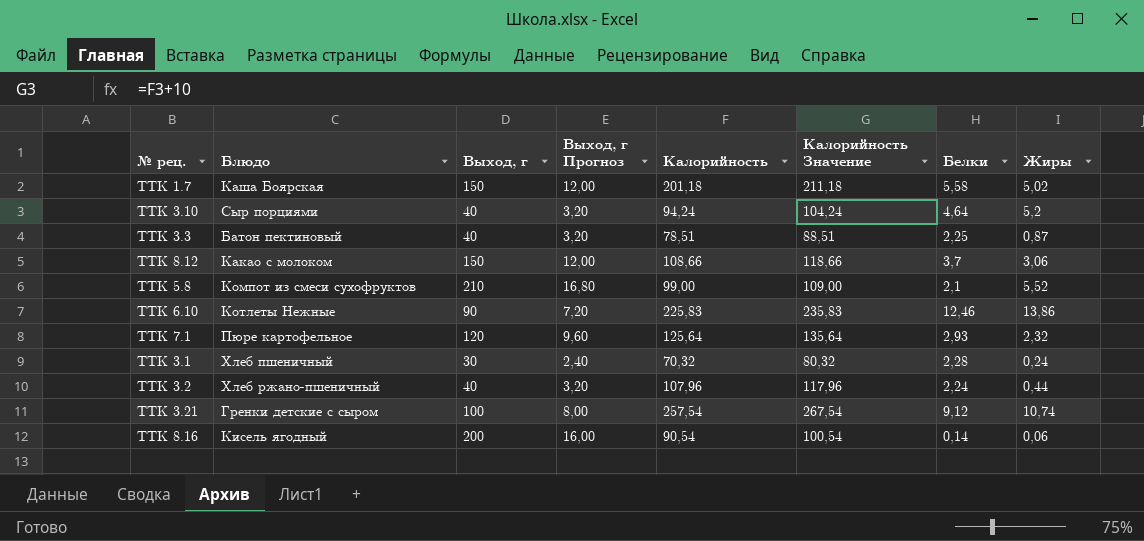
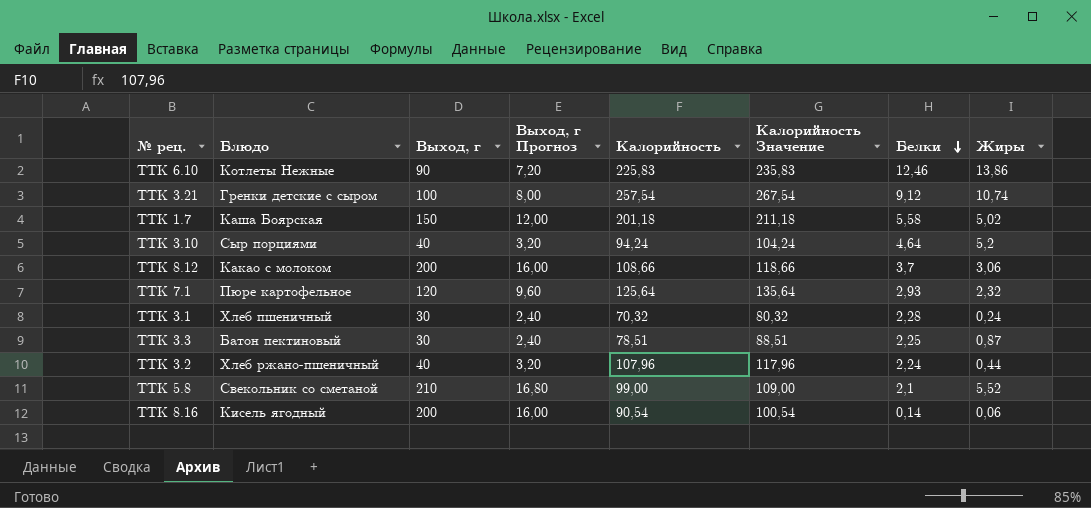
row order: none -> Белки descending
ТТК 8.12 | Выход, г: 150 -> 200
ТТК 8.12 | Выход, г Прогноз: 12,00 -> 16,00
ТТК 3.3 | Выход, г: 40 -> 30
ТТК 3.3 | Выход, г Прогноз: 3,20 -> 2,40
ТТК 5.8 | Блюдо: Компот из смеси сухофруктов -> Свекольник со сметаной

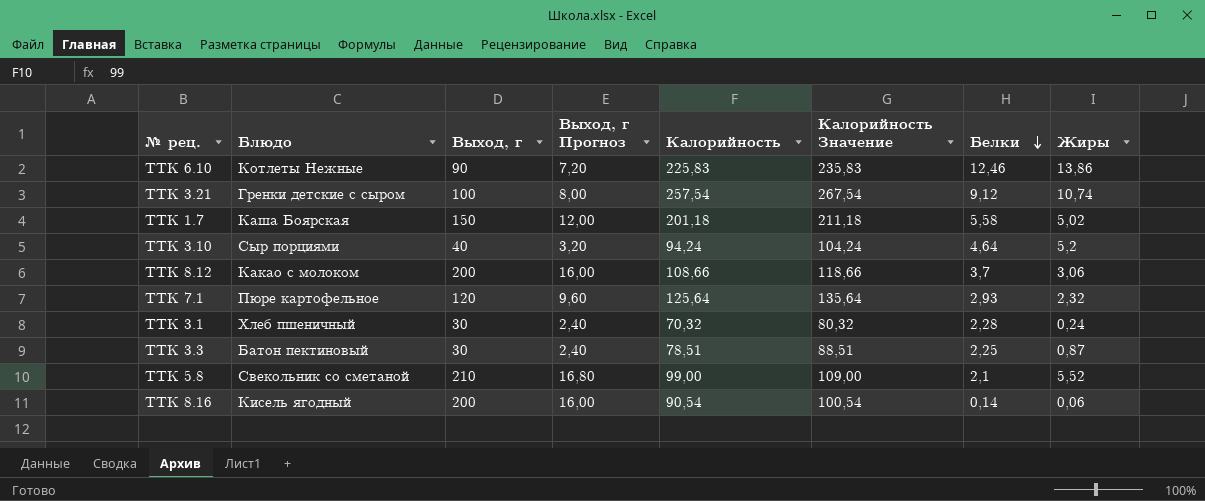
row ТТК 3.2: Хлеб ржано-пшеничный | 40 | 3,20 | 107,96 | 117,96 | 2,24 | 0,44 -> none

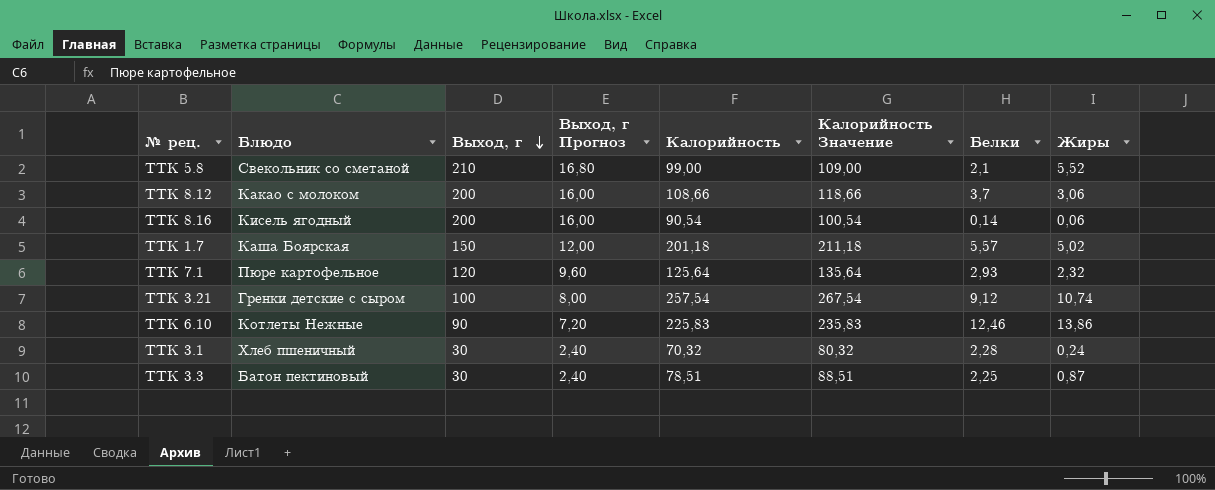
row order: Белки descending -> Выход, г descending
row ТТК 3.10: Сыр порциями | 40 | 3,20 | 94,24 | 104,24 | 4,64 | 5,2 -> none
ТТК 1.7 | Белки: 5,58 -> 5,57

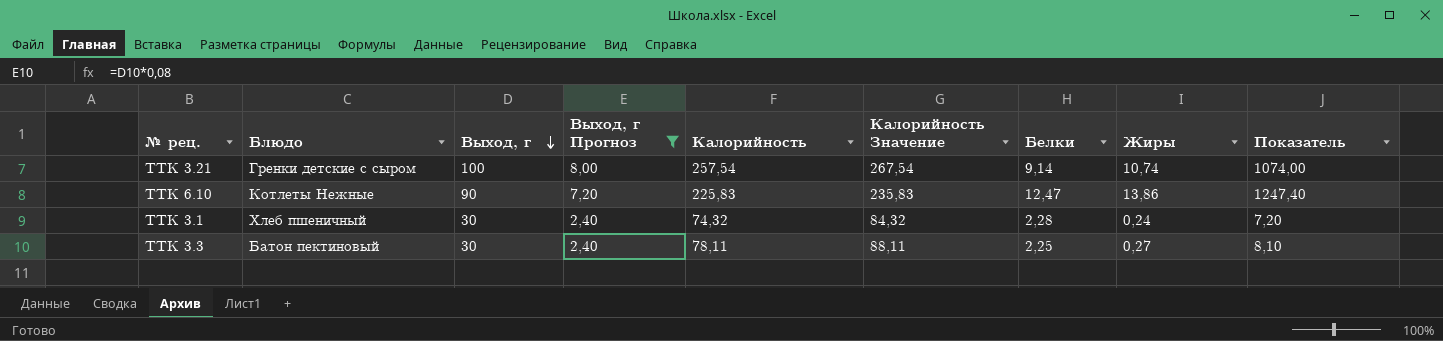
filter: none -> Выход, г Прогноз <= 8,00
column Показатель | formula: none -> [Выход, г] * [Жиры]
ТТК 3.21 | Белки: 9,12 -> 9,14
ТТК 6.10 | Белки: 12,46 -> 12,47
ТТК 3.1 | Калорийность: 70,32 -> 74,32
ТТК 3.1 | Калорийность Значение: 80,32 -> 84,32
ТТК 3.3 | Калорийность: 78,51 -> 78,11
ТТК 3.3 | Калорийность Значение: 88,51 -> 88,11
ТТК 3.3 | Жиры: 0,87 -> 0,27

